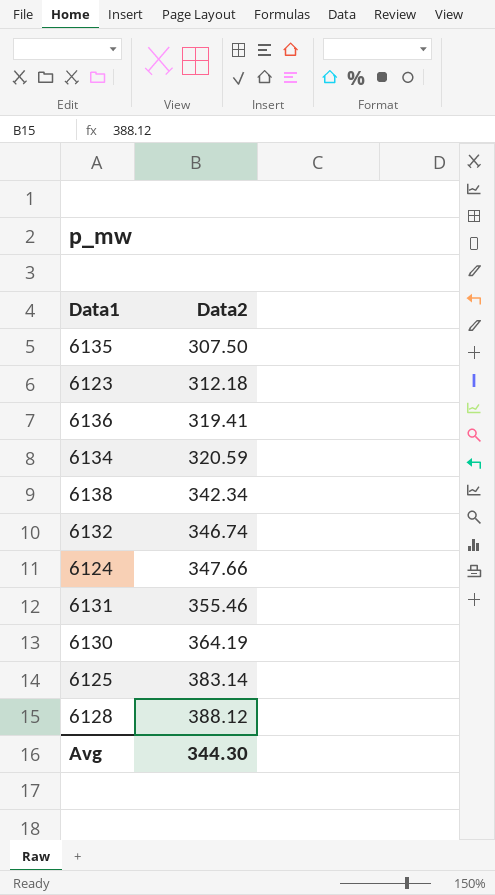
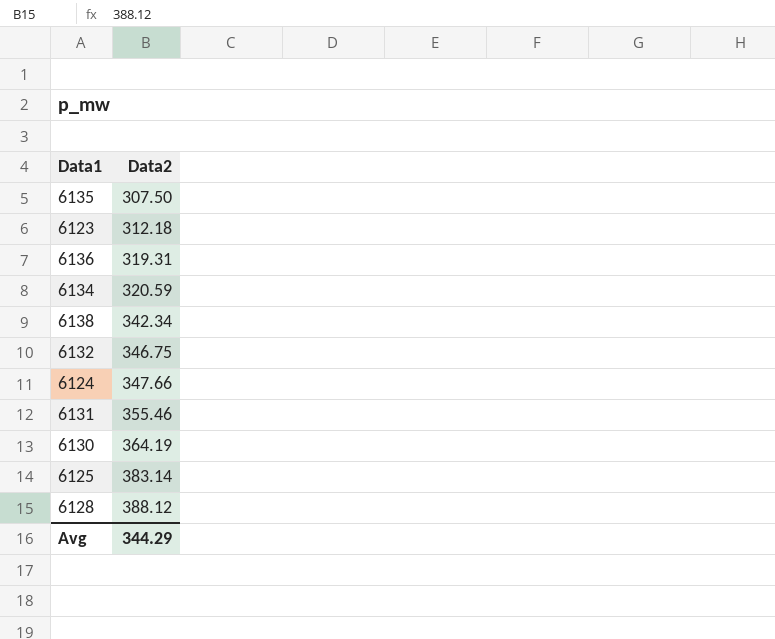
6136 | Data2: 319.41 -> 319.31
6132 | Data2: 346.74 -> 346.75
Avg | Data2: 344.30 -> 344.29

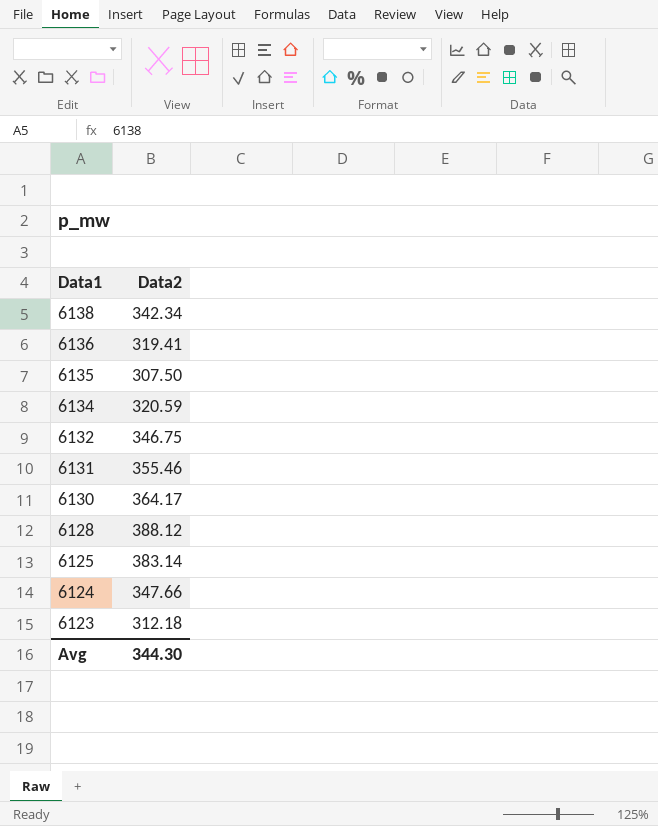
row order: Data2 ascending -> Data1 descending
6136 | Data2: 319.31 -> 319.41
6130 | Data2: 364.19 -> 364.17
Avg | Data2: 344.29 -> 344.30

